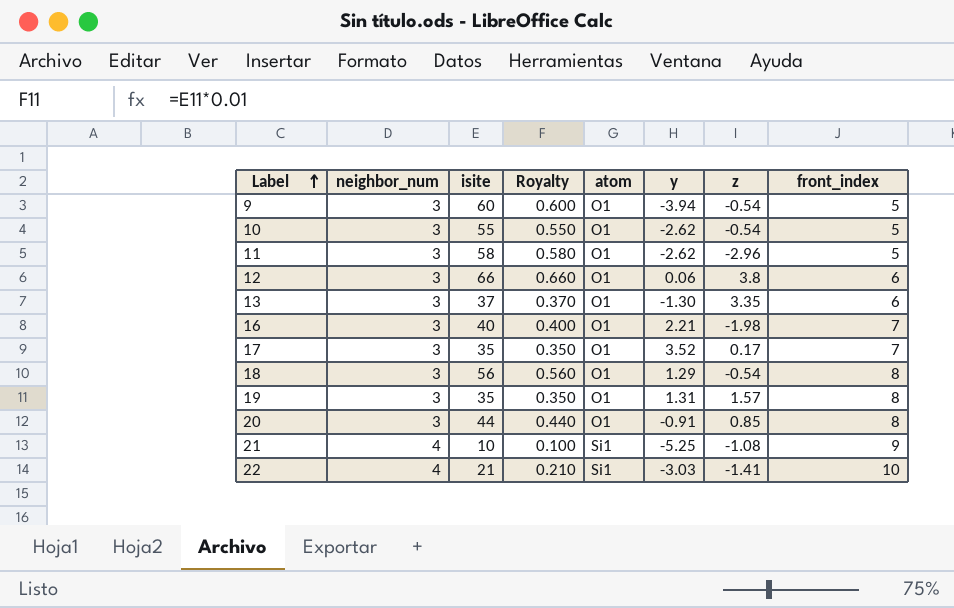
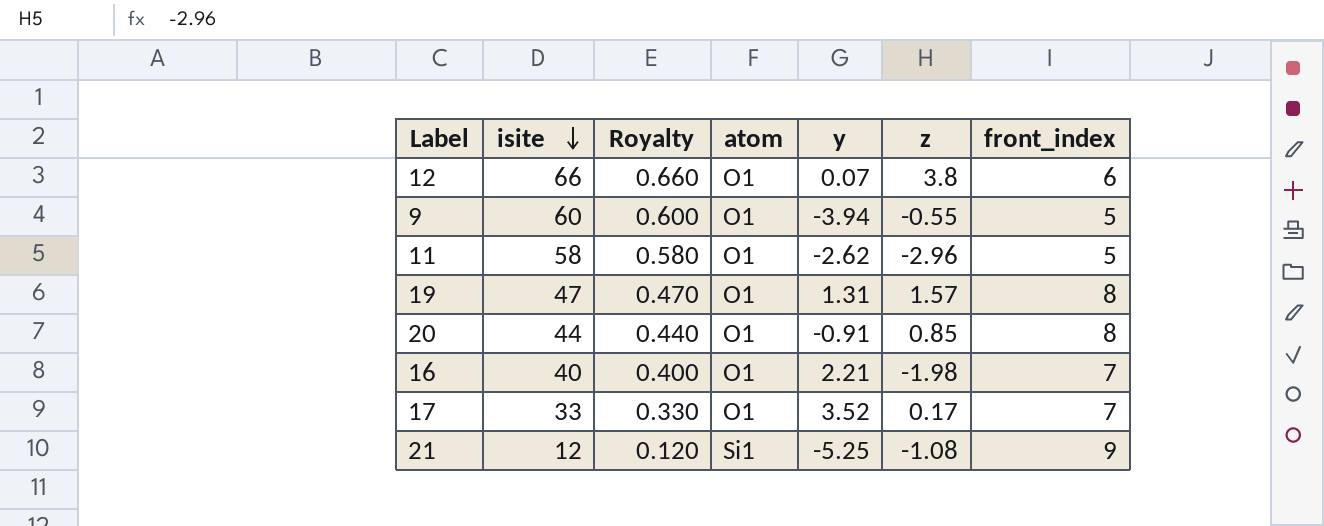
row order: Label ascending -> isite descending
column neighbor_num | position: 2 -> none
row 10: 3 | 55 | 0.550 | O1 | -2.62 | -0.54 | 5 -> none
row 13: 3 | 37 | 0.370 | O1 | -1.30 | 3.35 | 6 -> none
row 18: 3 | 56 | 0.560 | O1 | 1.29 | -0.54 | 8 -> none
row 22: 4 | 21 | 0.210 | Si1 | -3.03 | -1.41 | 10 -> none
12 | y: 0.06 -> 0.07
9 | z: -0.54 -> -0.55
19 | isite: 35 -> 47
19 | Royalty: 0.350 -> 0.470
17 | isite: 35 -> 33
17 | Royalty: 0.350 -> 0.330
21 | isite: 10 -> 12
21 | Royalty: 0.100 -> 0.120

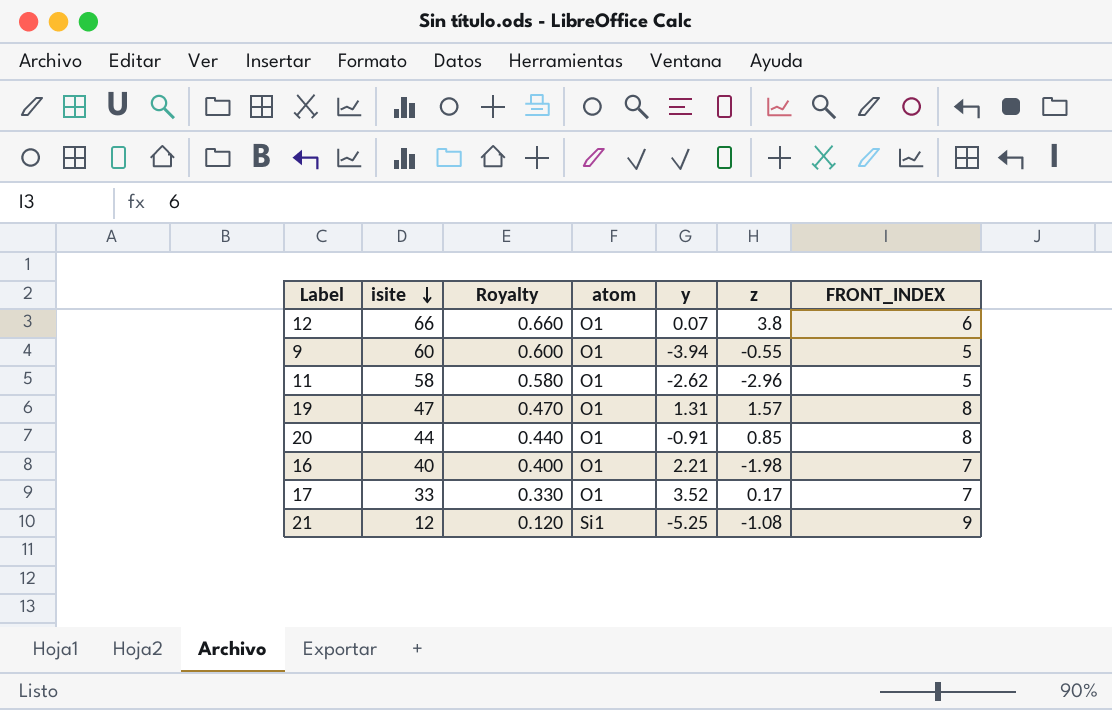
column name: front_index -> FRONT_INDEX

